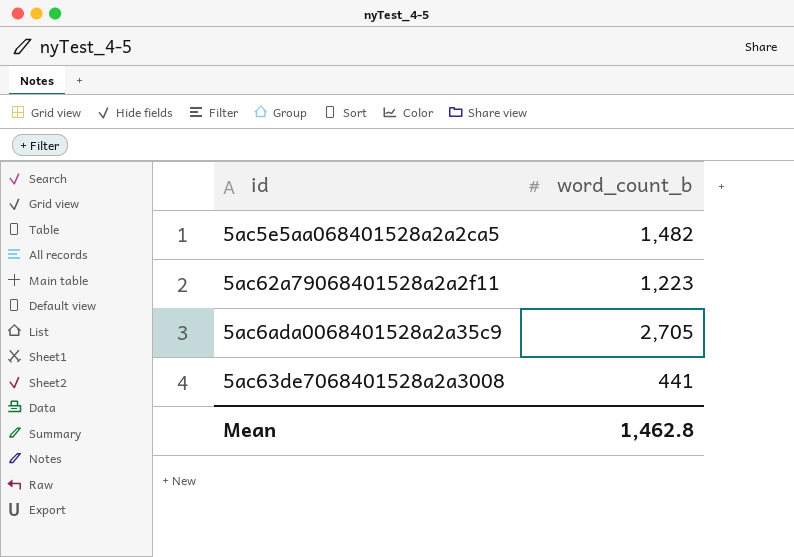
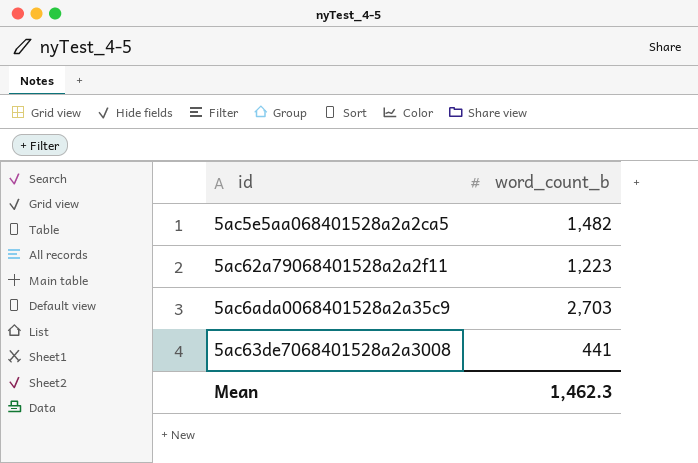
5ac6ada0068401528a2a35c9 | word_count_b: 2,705 -> 2,703
Mean | word_count_b: 1,462.8 -> 1,462.3

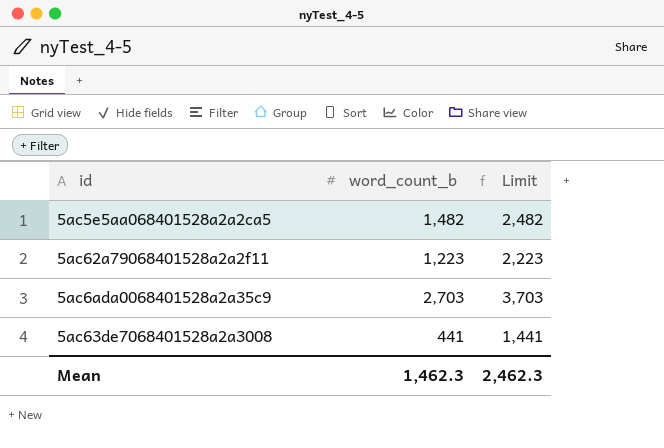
column Limit | formula: none -> [word_count_b] + 1000

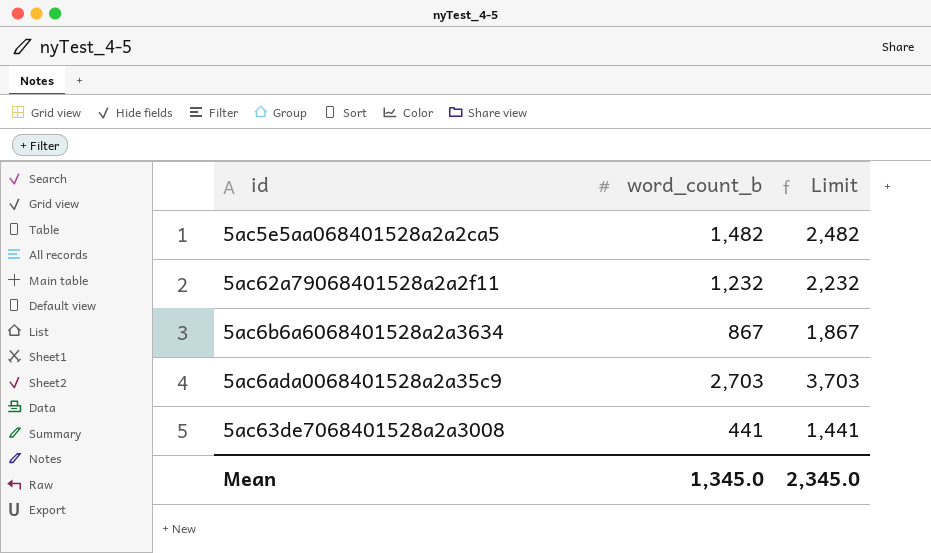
5ac62a79068401528a2a2f11 | word_count_b: 1,223 -> 1,232
5ac62a79068401528a2a2f11 | Limit: 2,223 -> 2,232
row 5ac6b6a6068401528a2a3634: none -> 867 | 1,867
Mean | word_count_b: 1,462.3 -> 1,345.0
Mean | Limit: 2,462.3 -> 2,345.0

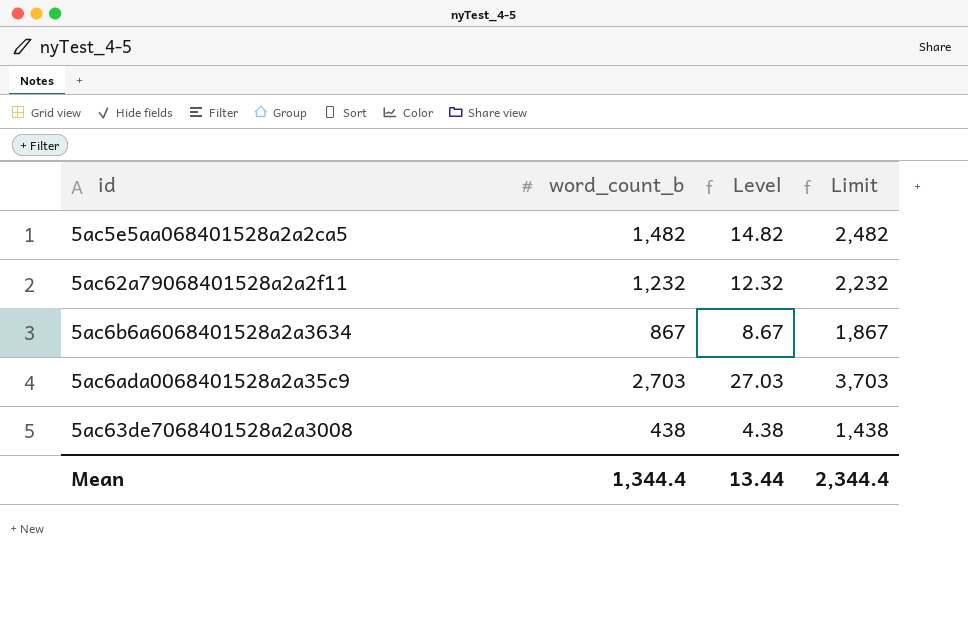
column Level | formula: none -> [word_count_b] * 0.01
5ac63de7068401528a2a3008 | word_count_b: 441 -> 438
5ac63de7068401528a2a3008 | Limit: 1,441 -> 1,438
Mean | word_count_b: 1,345.0 -> 1,344.4
Mean | Limit: 2,345.0 -> 2,344.4

